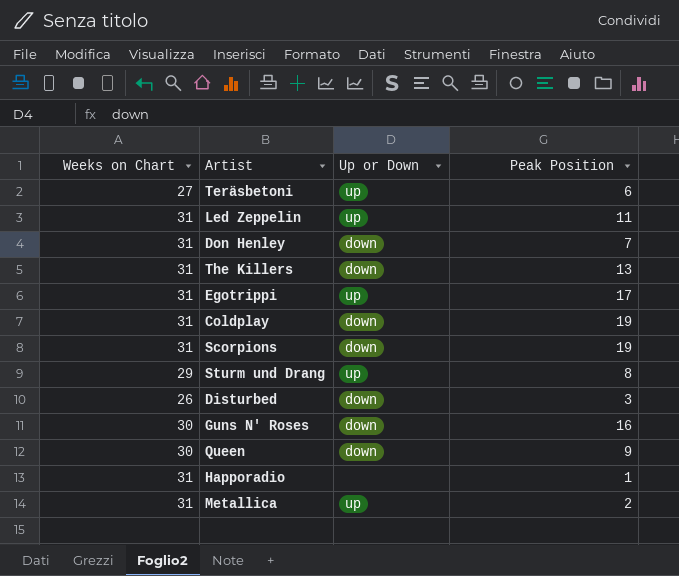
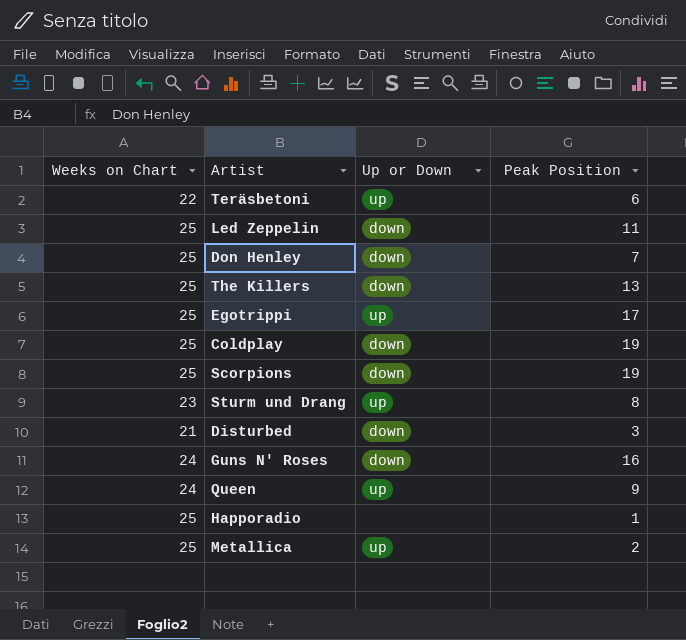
Teräsbetoni | Weeks on Chart: 27 -> 22
Led Zeppelin | Weeks on Chart: 31 -> 25
Led Zeppelin | Up or Down: up -> down
Don Henley | Weeks on Chart: 31 -> 25
The Killers | Weeks on Chart: 31 -> 25
Egotrippi | Weeks on Chart: 31 -> 25
Coldplay | Weeks on Chart: 31 -> 25
Scorpions | Weeks on Chart: 31 -> 25
Sturm und Drang | Weeks on Chart: 29 -> 23
Disturbed | Weeks on Chart: 26 -> 21
Guns N' Roses | Weeks on Chart: 30 -> 24
Queen | Weeks on Chart: 30 -> 24
Queen | Up or Down: down -> up
Happoradio | Weeks on Chart: 31 -> 25
Metallica | Weeks on Chart: 31 -> 25

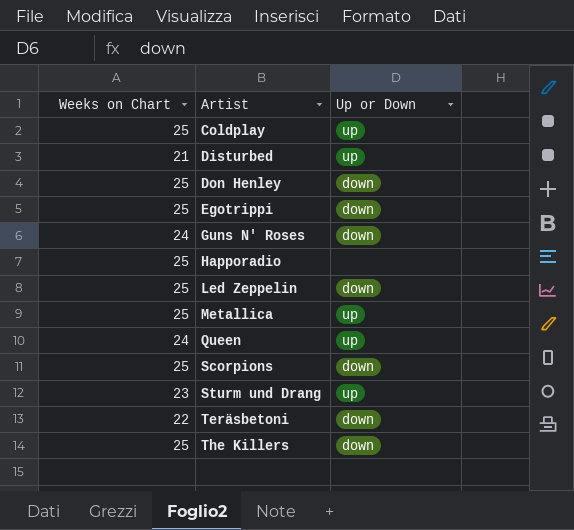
row order: none -> Artist ascending
column Peak Position | position: 4 -> none
Coldplay | Up or Down: down -> up
Disturbed | Up or Down: down -> up
Egotrippi | Up or Down: up -> down
Teräsbetoni | Up or Down: up -> down

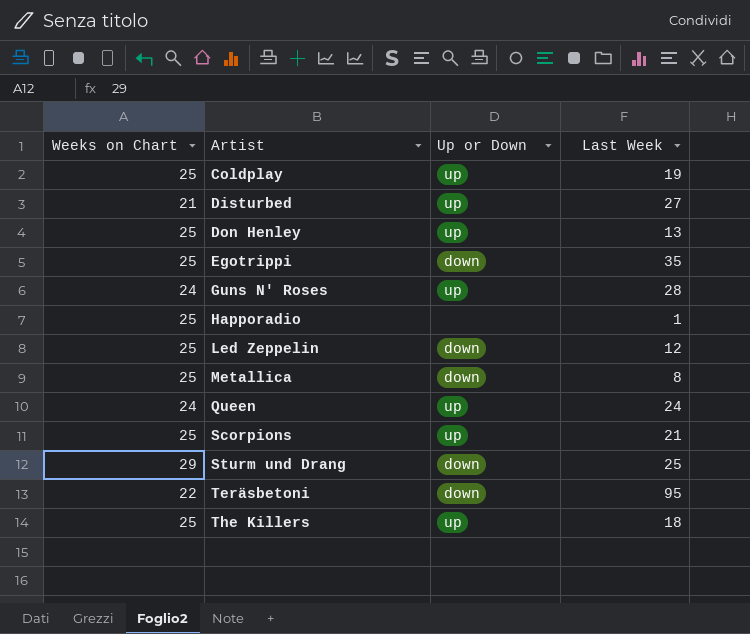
column Last Week | position: none -> 4
Don Henley | Up or Down: down -> up
Guns N' Roses | Up or Down: down -> up
Metallica | Up or Down: up -> down
Scorpions | Up or Down: down -> up
Sturm und Drang | Weeks on Chart: 23 -> 29
Sturm und Drang | Up or Down: up -> down
The Killers | Up or Down: down -> up

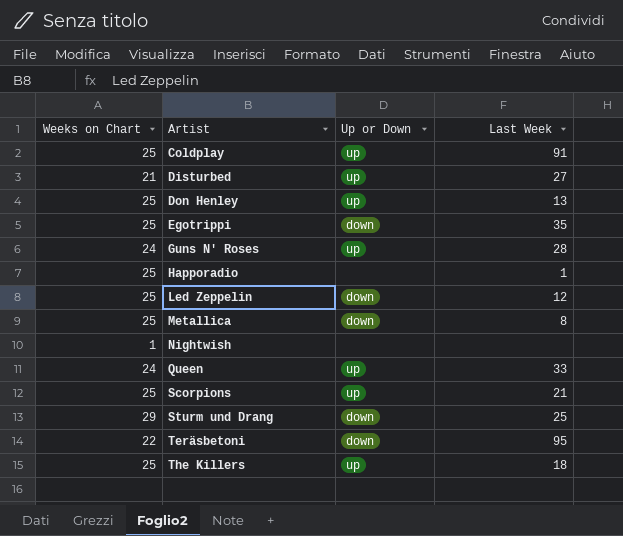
Coldplay | Last Week: 19 -> 91
row Nightwish: none -> 1 | none | none
Queen | Last Week: 24 -> 33

